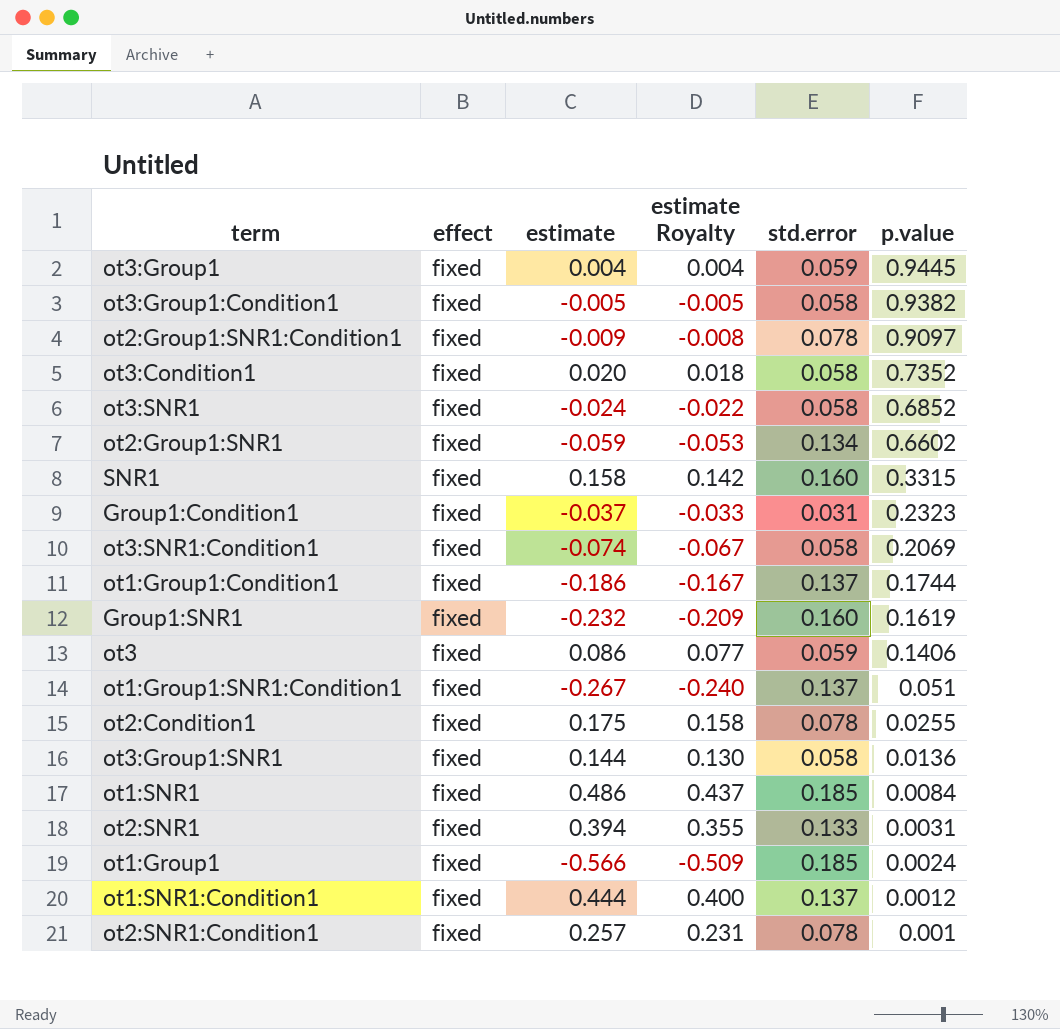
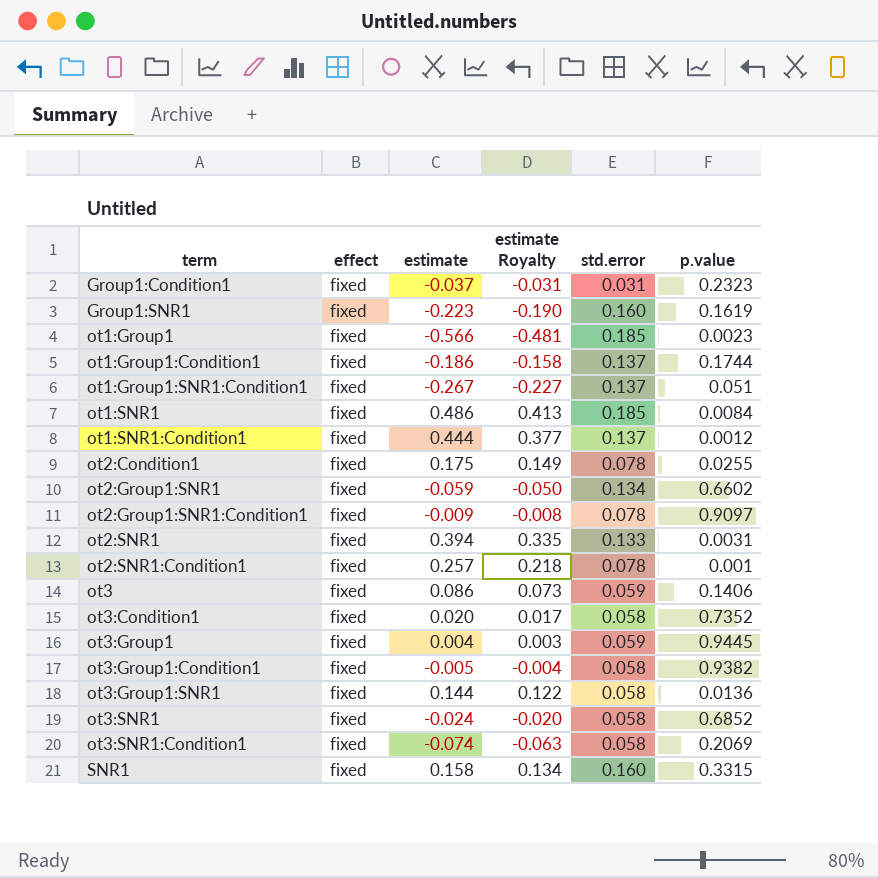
row order: p.value descending -> term ascending
column estimate Royalty | formula: [estimate] * 0.9 -> [estimate] * 0.85
Group1:SNR1 | estimate: -0.232 -> -0.223
ot1:Group1 | p.value: 0.0024 -> 0.0023

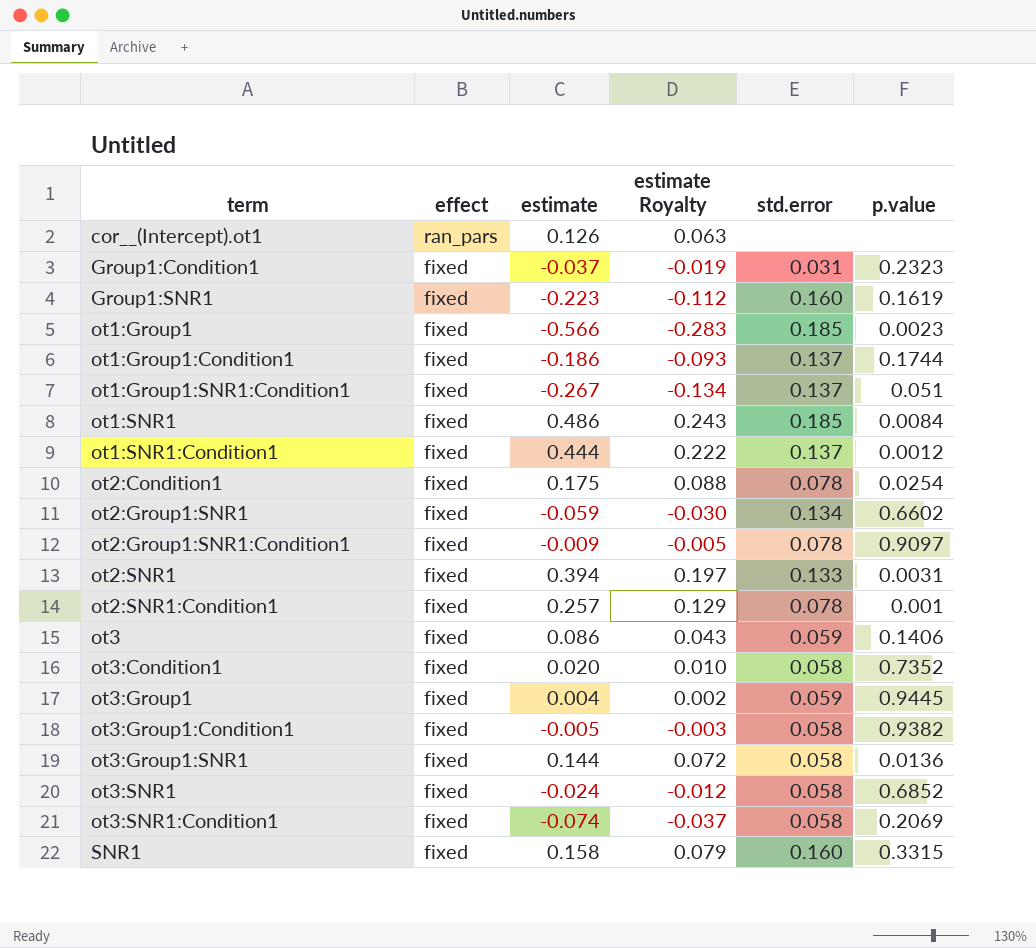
column estimate Royalty | formula: [estimate] * 0.85 -> [estimate] * 0.5
row cor__(Intercept).ot1: none -> ran_pars | 0.126 | 0.063 | none | none
ot2:Condition1 | p.value: 0.0255 -> 0.0254

